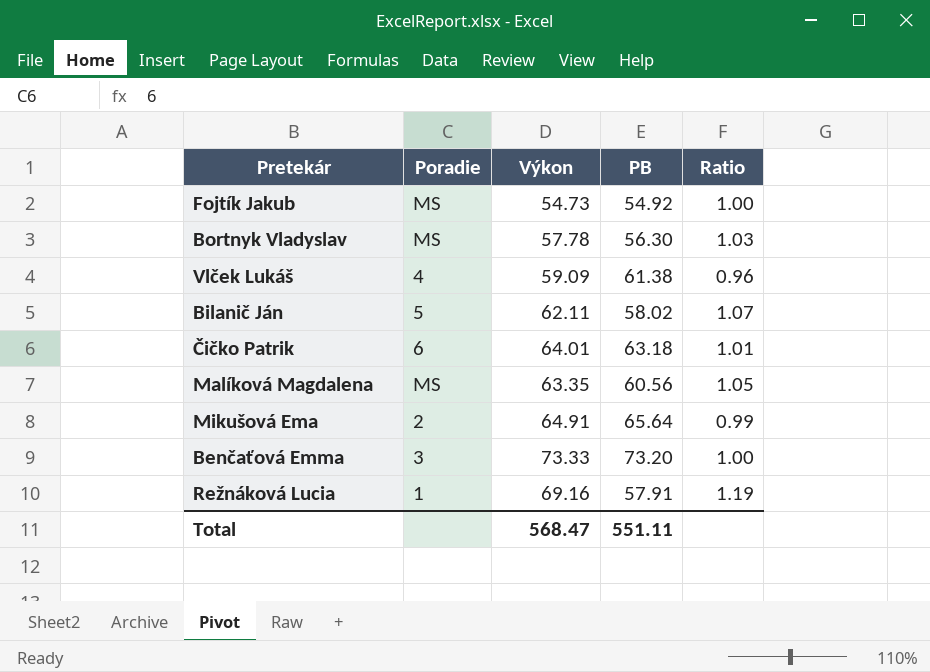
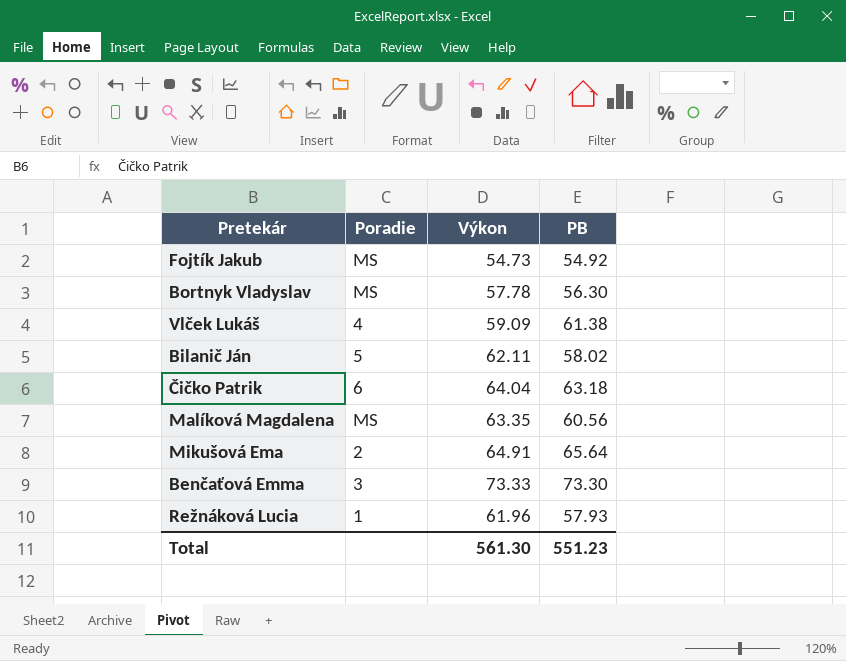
column Ratio | formula: [Výkon] / [PB] -> none
Čičko Patrik | Výkon: 64.01 -> 64.04
Benčaťová Emma | PB: 73.20 -> 73.30
Režnáková Lucia | Výkon: 69.16 -> 61.96
Režnáková Lucia | PB: 57.91 -> 57.93
Total | Výkon: 568.47 -> 561.30
Total | PB: 551.11 -> 551.23

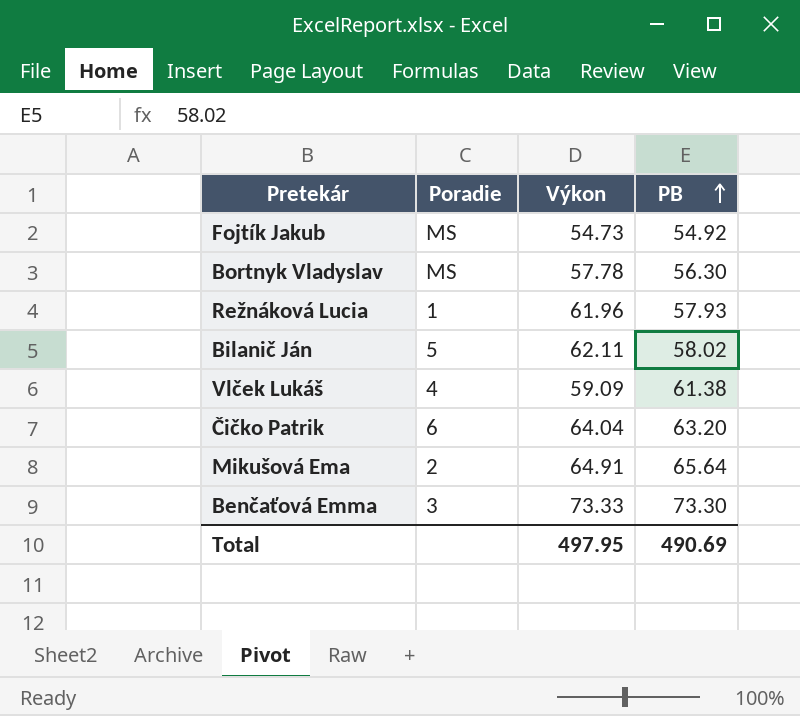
row order: none -> PB ascending
row Malíková Magdalena: MS | 63.35 | 60.56 -> none
Čičko Patrik | PB: 63.18 -> 63.20
Total | Výkon: 561.30 -> 497.95
Total | PB: 551.23 -> 490.69

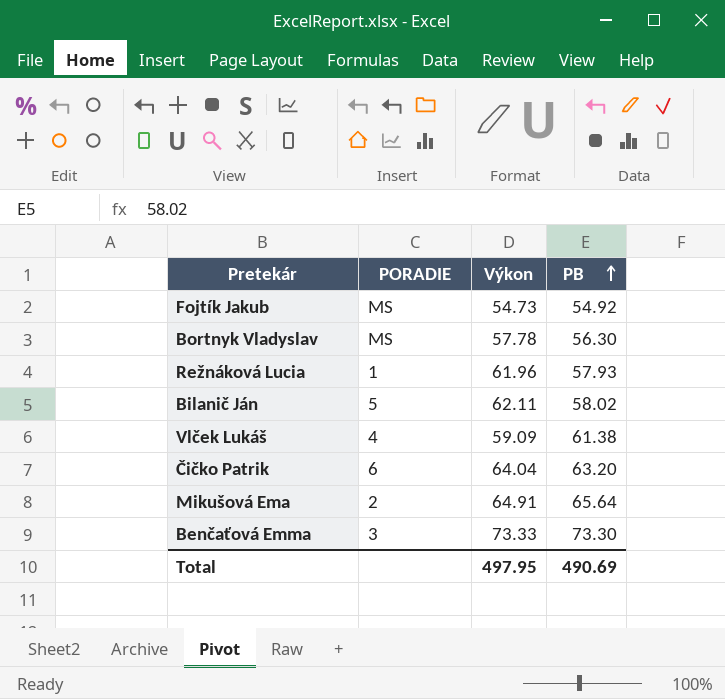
column name: Poradie -> PORADIE

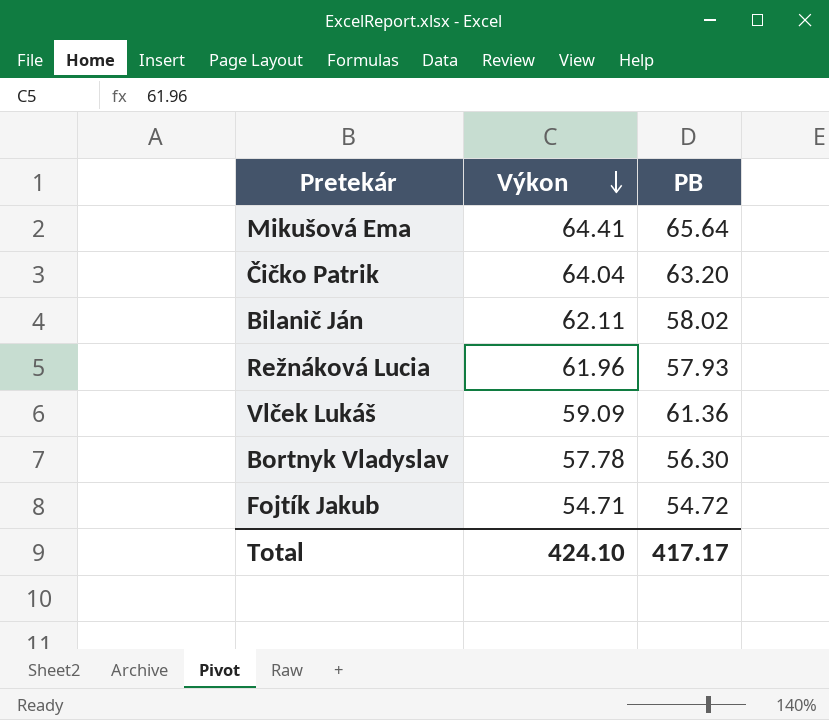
row order: PB ascending -> Výkon descending
column PORADIE | position: 2 -> none
row Benčaťová Emma: 3 | 73.33 | 73.30 -> none
Mikušová Ema | Výkon: 64.91 -> 64.41
Vlček Lukáš | PB: 61.38 -> 61.36
Fojtík Jakub | Výkon: 54.73 -> 54.71
Fojtík Jakub | PB: 54.92 -> 54.72
Total | Výkon: 497.95 -> 424.10
Total | PB: 490.69 -> 417.17

